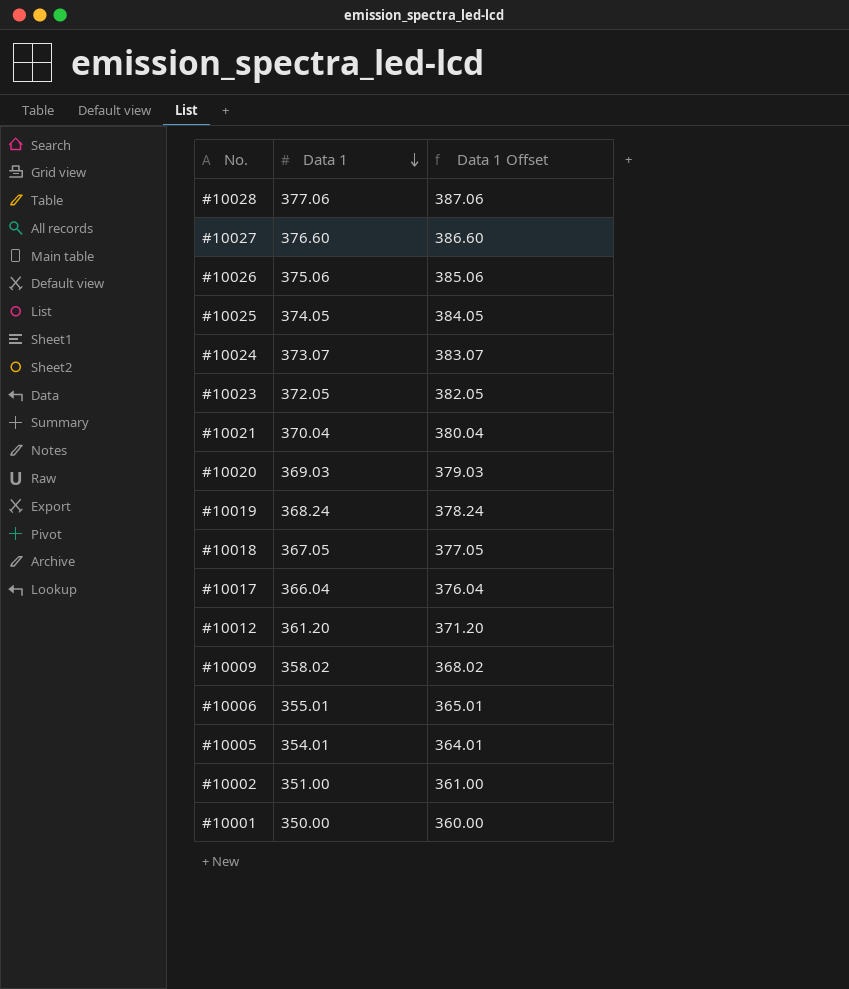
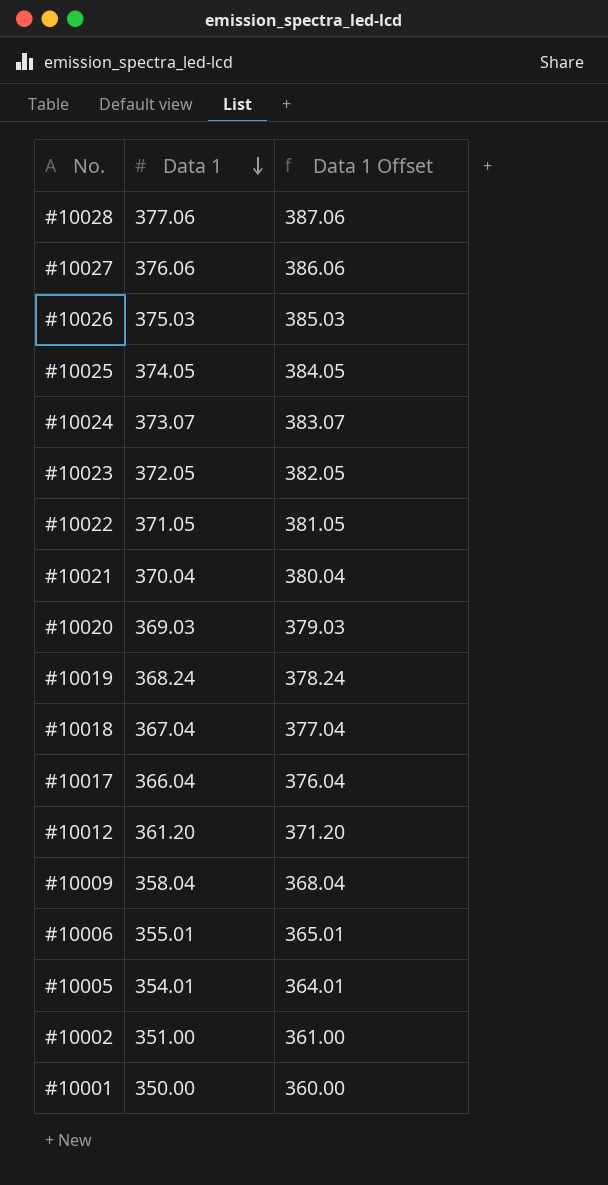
#10027 | Data 1: 376.60 -> 376.06
#10027 | Data 1 Offset: 386.60 -> 386.06
#10026 | Data 1: 375.06 -> 375.03
#10026 | Data 1 Offset: 385.06 -> 385.03
row #10022: none -> 371.05 | 381.05
#10018 | Data 1: 367.05 -> 367.04
#10018 | Data 1 Offset: 377.05 -> 377.04
#10009 | Data 1: 358.02 -> 358.04
#10009 | Data 1 Offset: 368.02 -> 368.04

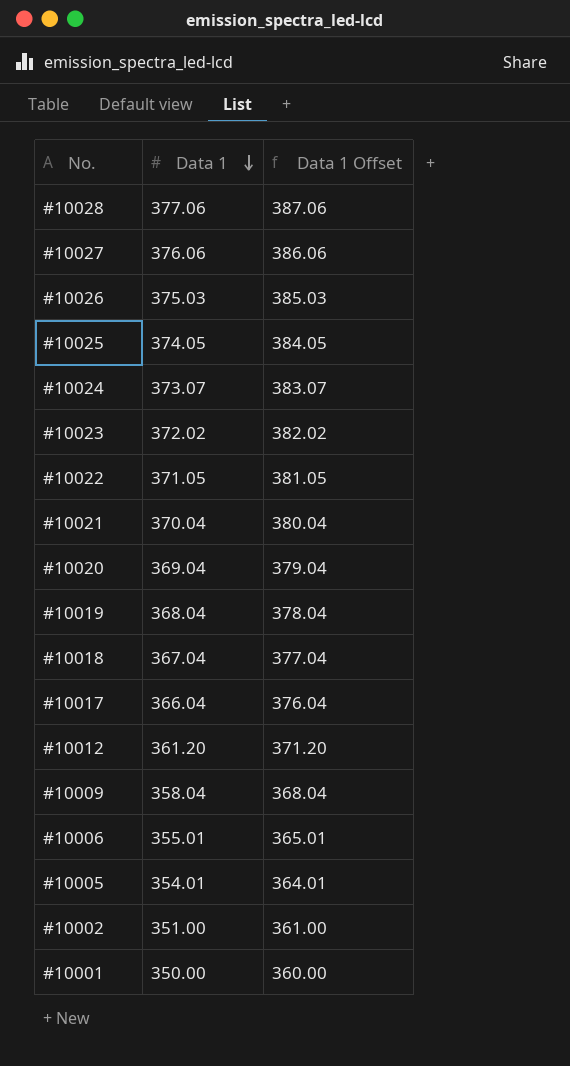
#10023 | Data 1: 372.05 -> 372.02
#10023 | Data 1 Offset: 382.05 -> 382.02
#10020 | Data 1: 369.03 -> 369.04
#10020 | Data 1 Offset: 379.03 -> 379.04
#10019 | Data 1: 368.24 -> 368.04
#10019 | Data 1 Offset: 378.24 -> 378.04

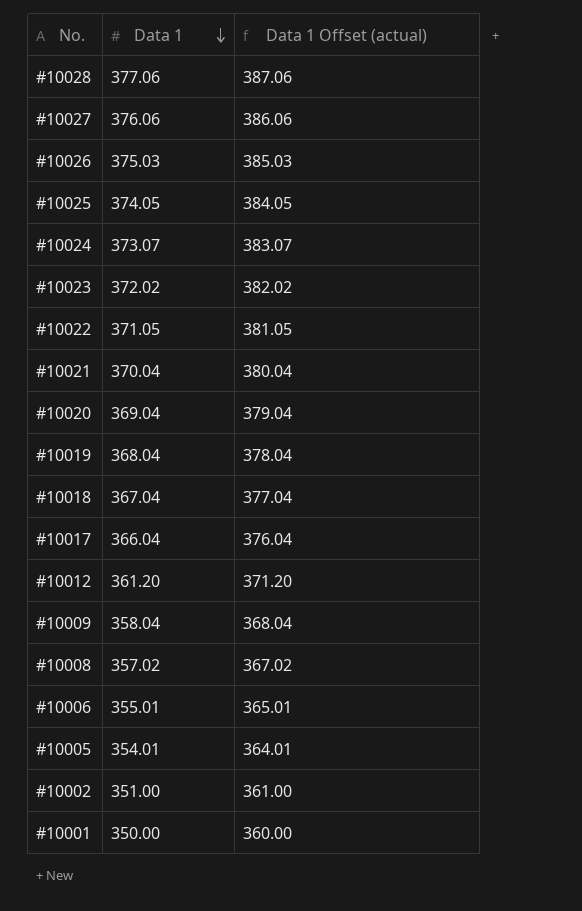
column name: Data 1 Offset -> Data 1 Offset (actual)
row #10008: none -> 357.02 | 367.02

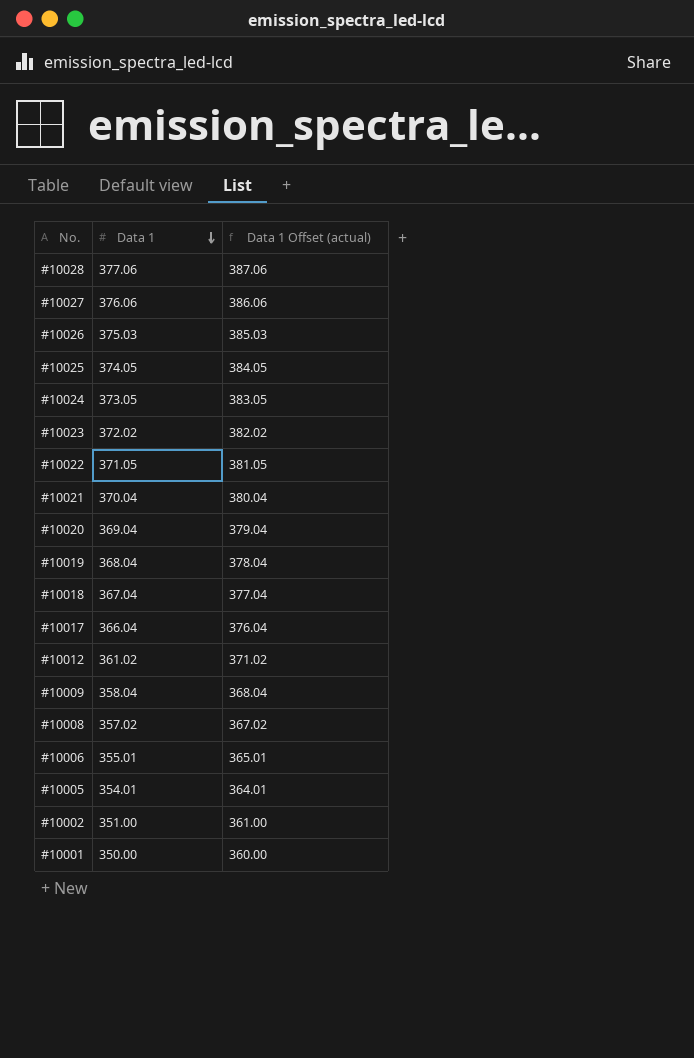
#10024 | Data 1: 373.07 -> 373.05
#10024 | Data 1 Offset (actual): 383.07 -> 383.05
#10012 | Data 1: 361.20 -> 361.02
#10012 | Data 1 Offset (actual): 371.20 -> 371.02

